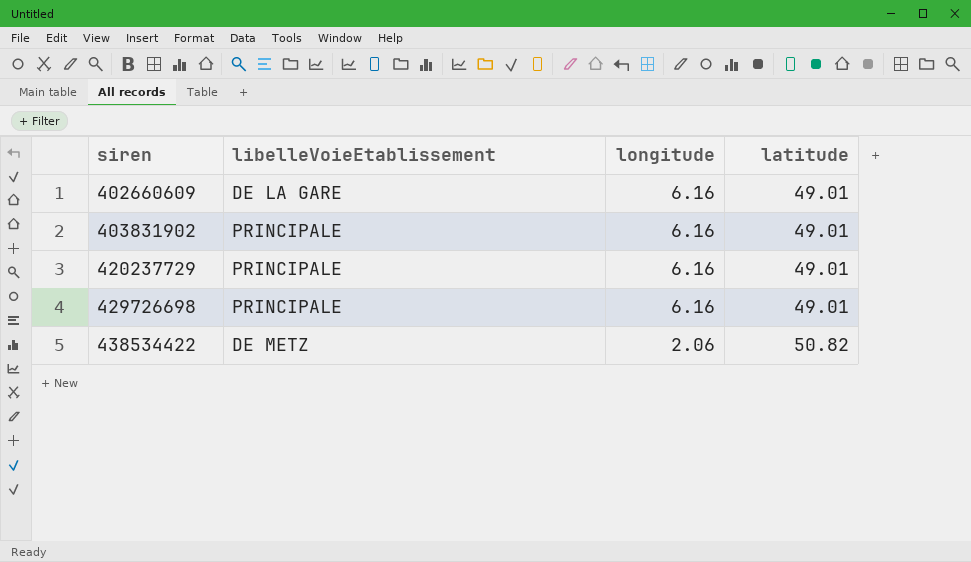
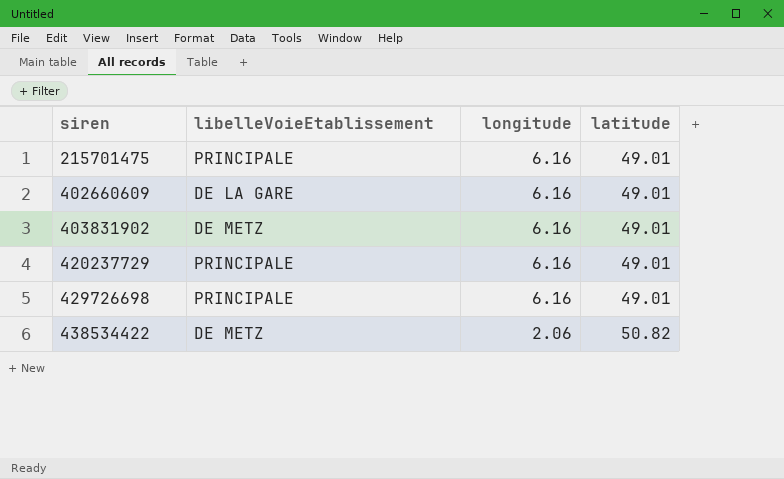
row 215701475: none -> PRINCIPALE | 6.16 | 49.01
403831902 | libelleVoieEtablissement: PRINCIPALE -> DE METZ

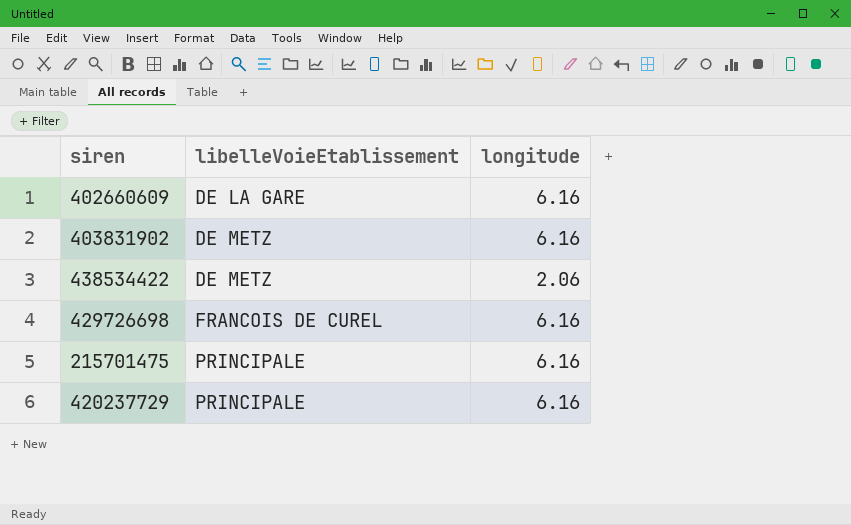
row order: siren ascending -> libelleVoieEtablissement ascending
column latitude | position: 4 -> none
429726698 | libelleVoieEtablissement: PRINCIPALE -> FRANCOIS DE CUREL

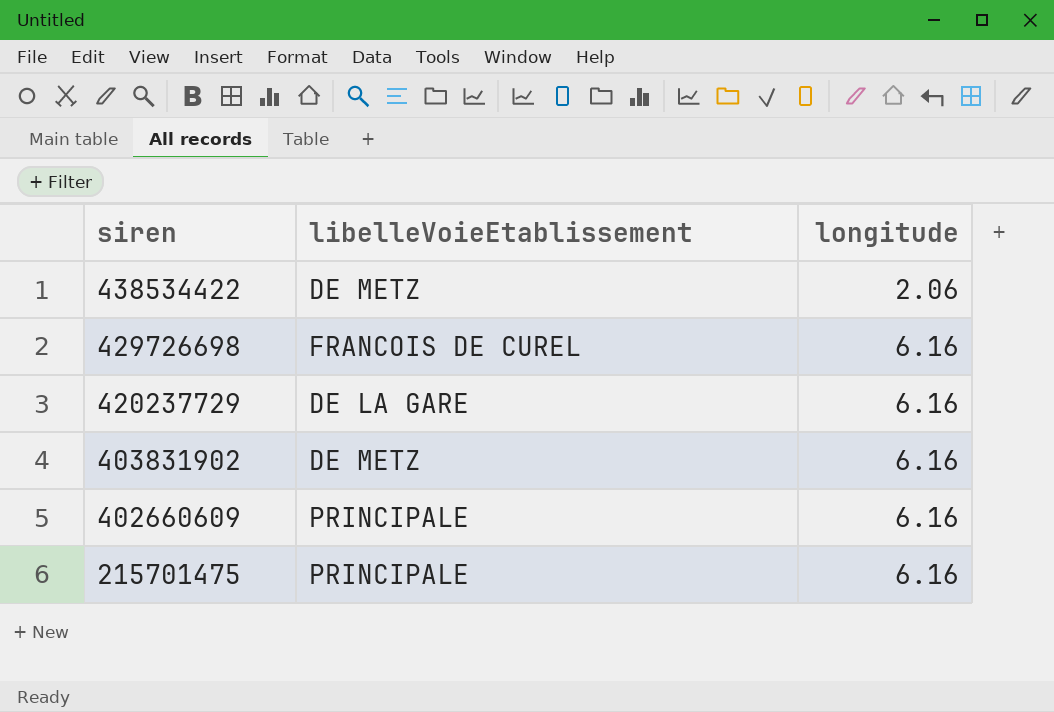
row order: libelleVoieEtablissement ascending -> siren descending
420237729 | libelleVoieEtablissement: PRINCIPALE -> DE LA GARE
402660609 | libelleVoieEtablissement: DE LA GARE -> PRINCIPALE

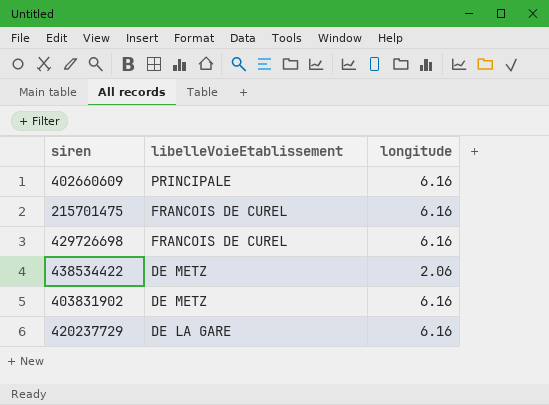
row order: siren descending -> libelleVoieEtablissement descending
215701475 | libelleVoieEtablissement: PRINCIPALE -> FRANCOIS DE CUREL

